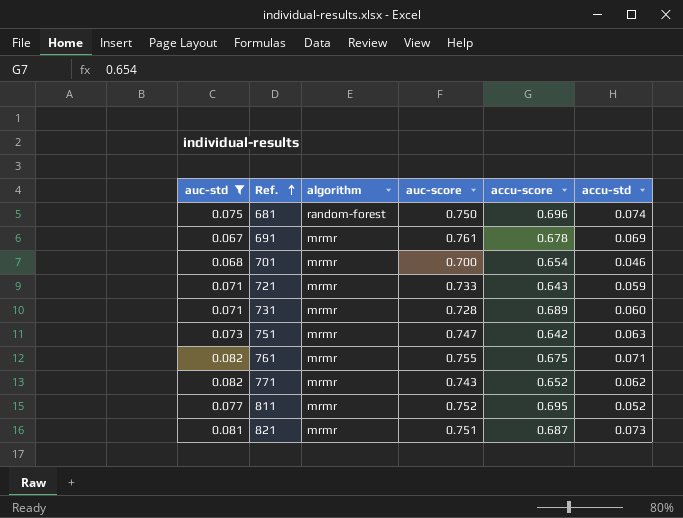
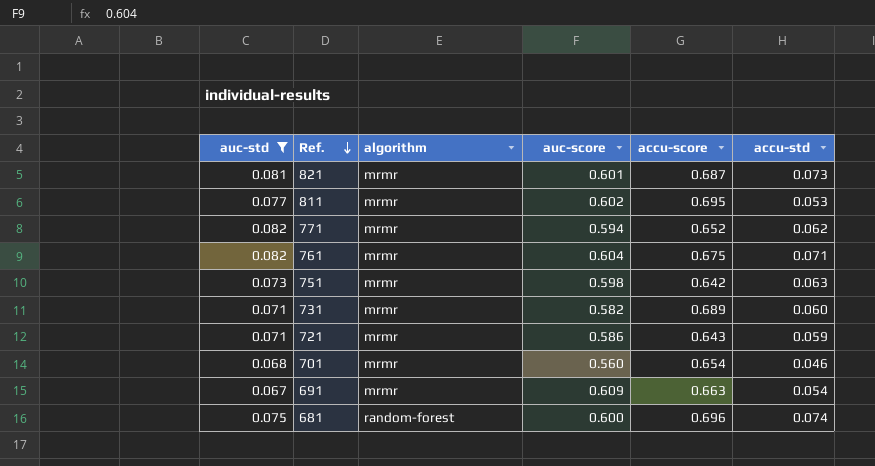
row order: Ref. ascending -> Ref. descending
821 | auc-score: 0.751 -> 0.601
811 | auc-score: 0.752 -> 0.602
811 | accu-std: 0.052 -> 0.053
771 | auc-score: 0.743 -> 0.594
761 | auc-score: 0.755 -> 0.604
751 | auc-score: 0.747 -> 0.598
731 | auc-score: 0.728 -> 0.582
721 | auc-score: 0.733 -> 0.586
701 | auc-score: 0.700 -> 0.560
691 | auc-score: 0.761 -> 0.609
691 | accu-score: 0.678 -> 0.663
691 | accu-std: 0.069 -> 0.054
681 | auc-score: 0.750 -> 0.600

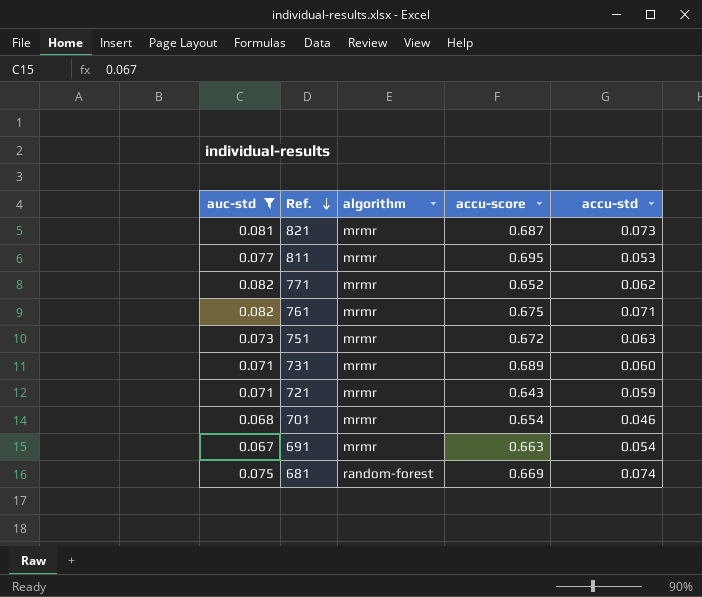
column auc-score | position: 4 -> none
751 | accu-score: 0.642 -> 0.672
681 | accu-score: 0.696 -> 0.669

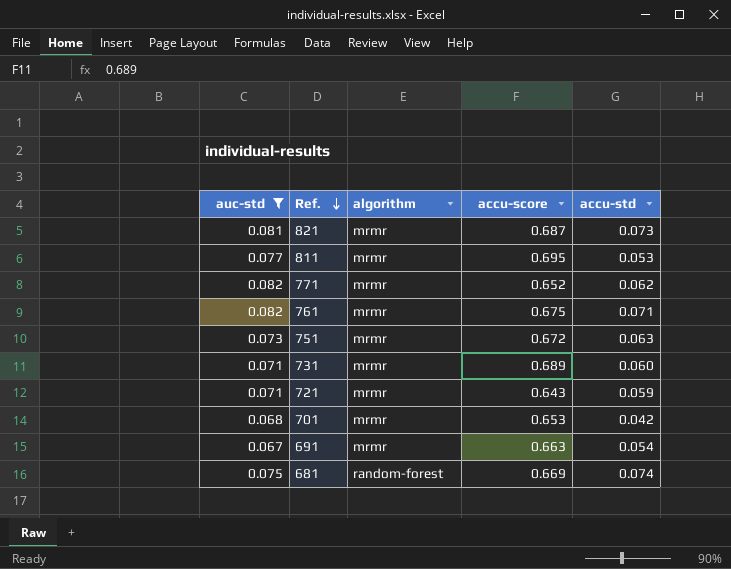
701 | accu-score: 0.654 -> 0.653
701 | accu-std: 0.046 -> 0.042

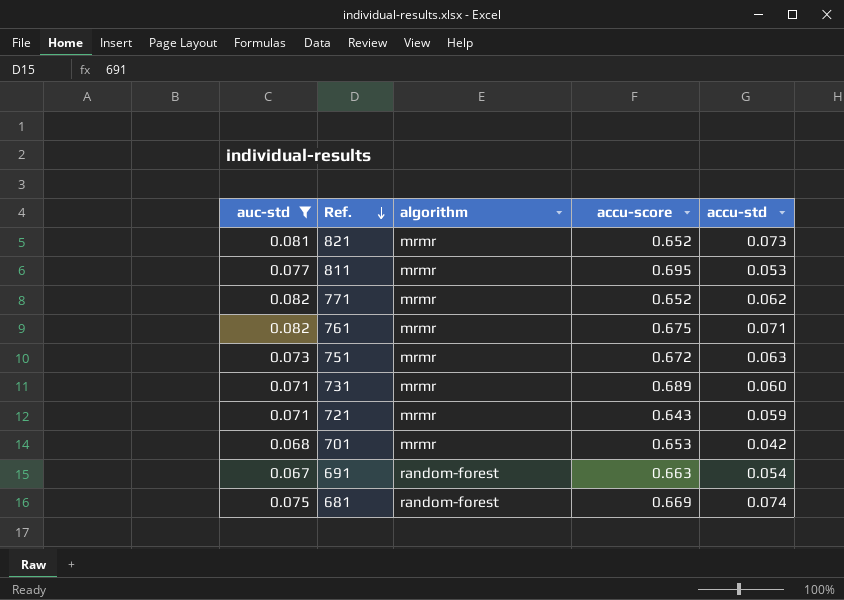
821 | accu-score: 0.687 -> 0.652
691 | algorithm: mrmr -> random-forest

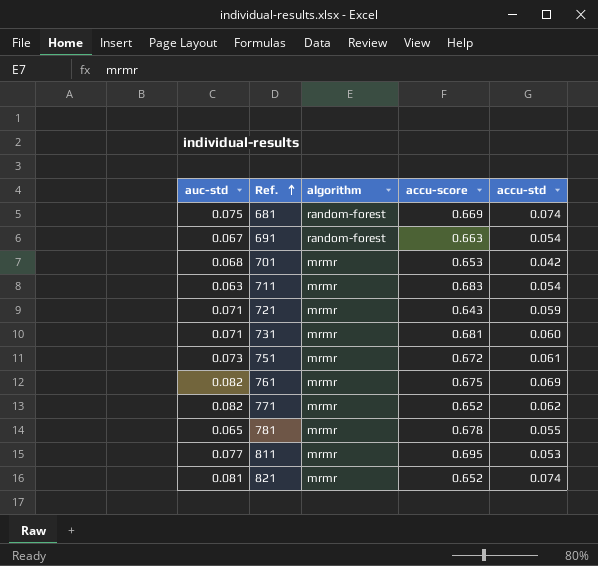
filter: auc-std >= 0.067 -> none
row order: Ref. descending -> Ref. ascending
731 | accu-score: 0.689 -> 0.681
751 | accu-std: 0.063 -> 0.061
761 | accu-std: 0.071 -> 0.069
821 | accu-std: 0.073 -> 0.074

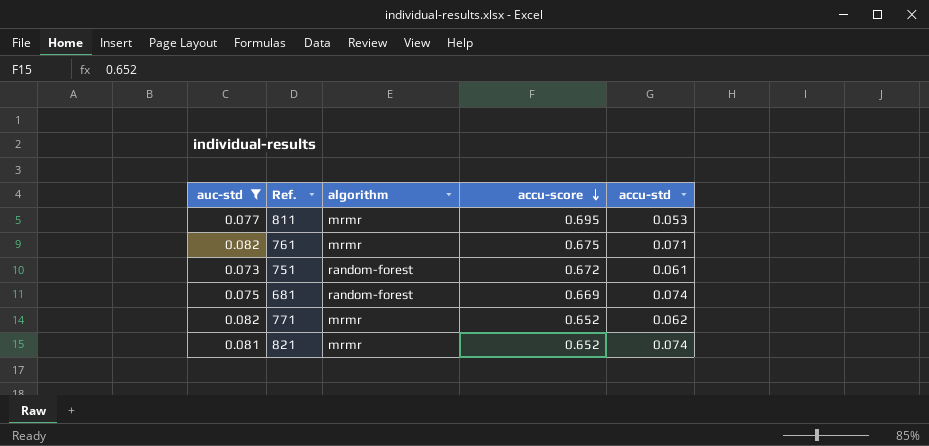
filter: none -> auc-std >= 0.073
row order: Ref. ascending -> accu-score descending
761 | accu-std: 0.069 -> 0.071
751 | algorithm: mrmr -> random-forest

